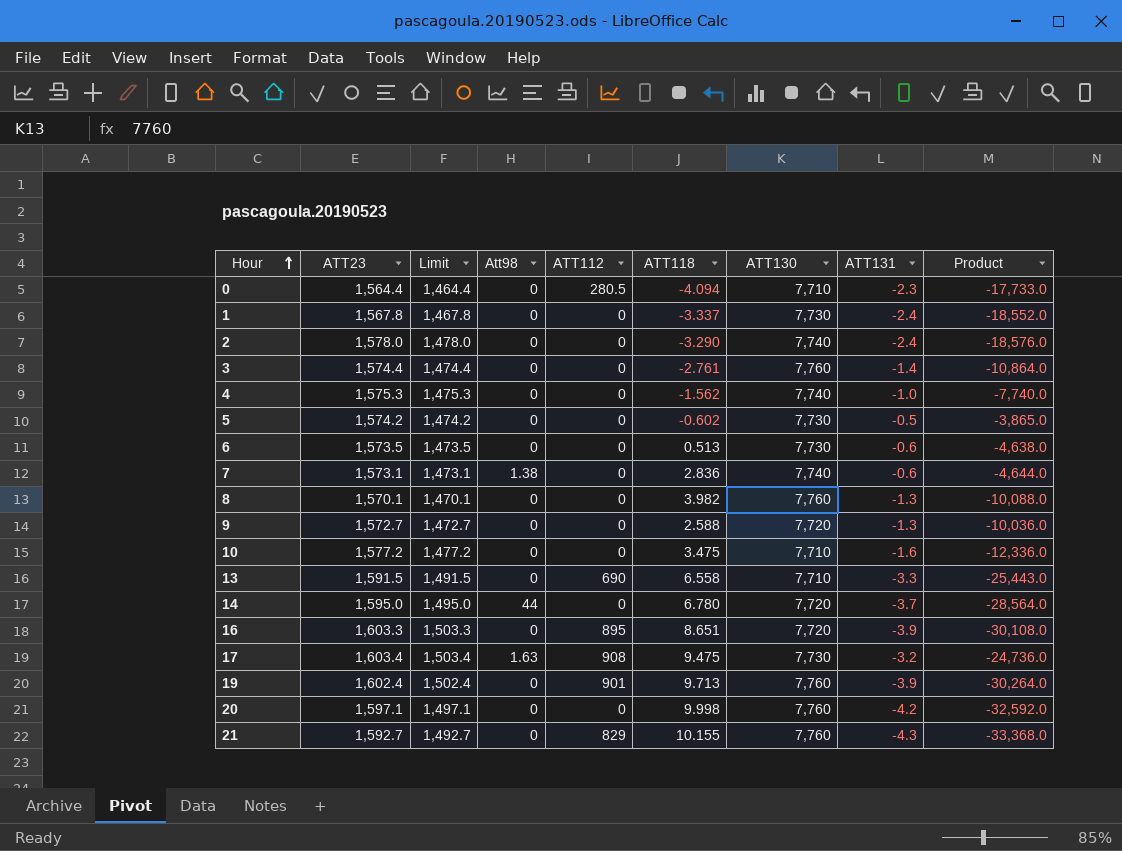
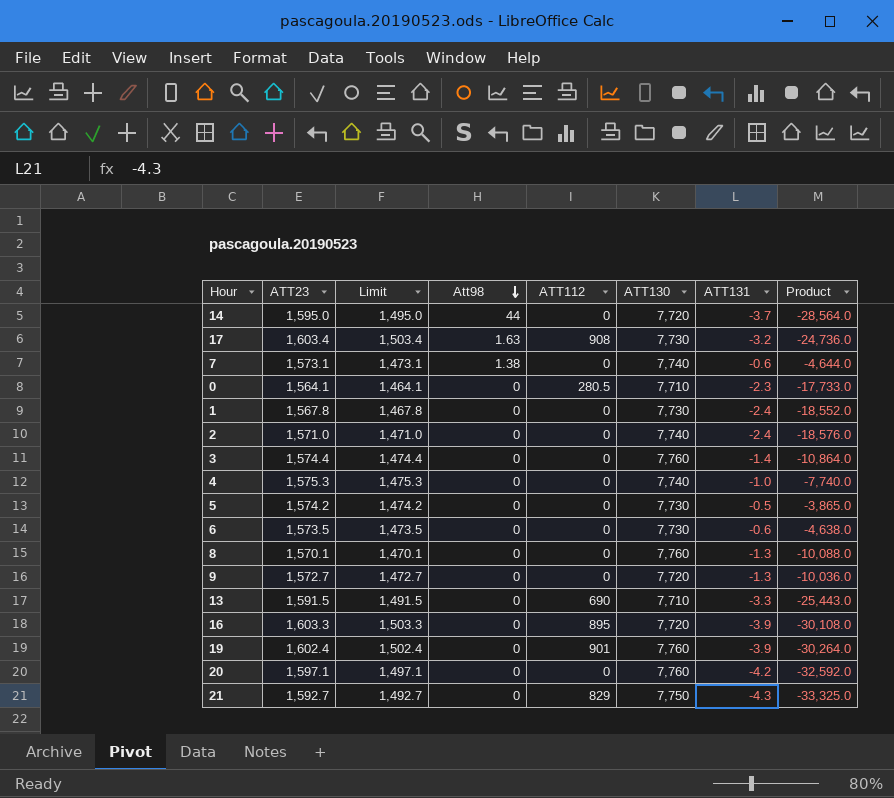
row order: Hour ascending -> Att98 descending
column ATT118 | position: 6 -> none
row 10: 1,577.2 | 1,477.2 | 0 | 0 | 3.475 | 7,710 | -1.6 | -12,336.0 -> none
0 | ATT23: 1,564.4 -> 1,564.1
0 | Limit: 1,464.4 -> 1,464.1
2 | ATT23: 1,578.0 -> 1,571.0
2 | Limit: 1,478.0 -> 1,471.0
21 | ATT130: 7,760 -> 7,750
21 | Product: -33,368.0 -> -33,325.0

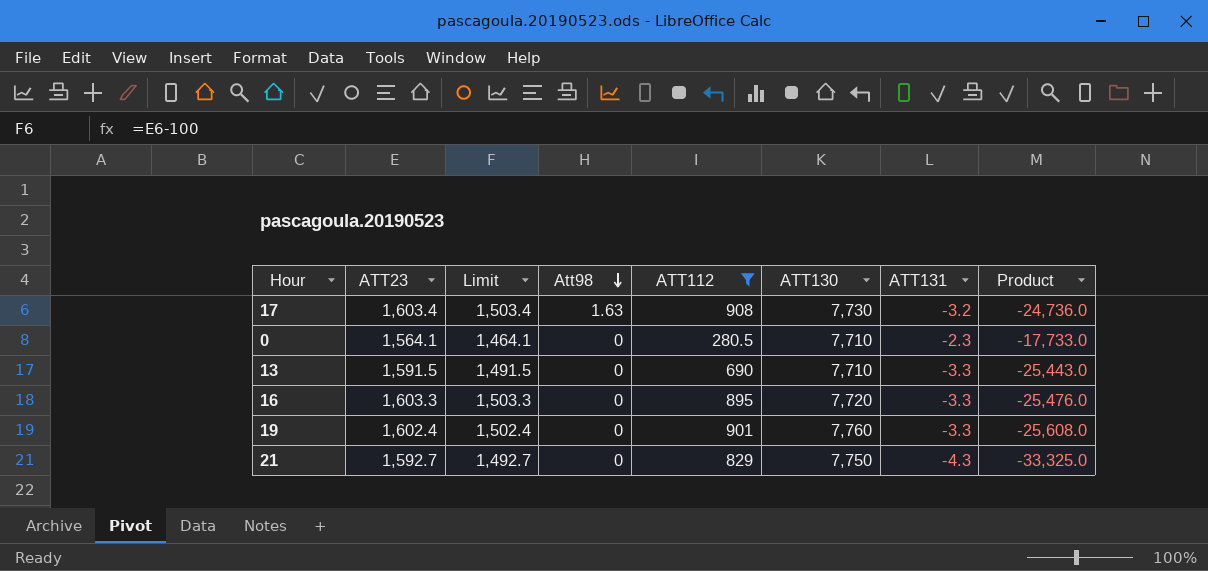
filter: none -> ATT112 != 0
16 | ATT131: -3.9 -> -3.3
16 | Product: -30,108.0 -> -25,476.0
19 | ATT131: -3.9 -> -3.3
19 | Product: -30,264.0 -> -25,608.0

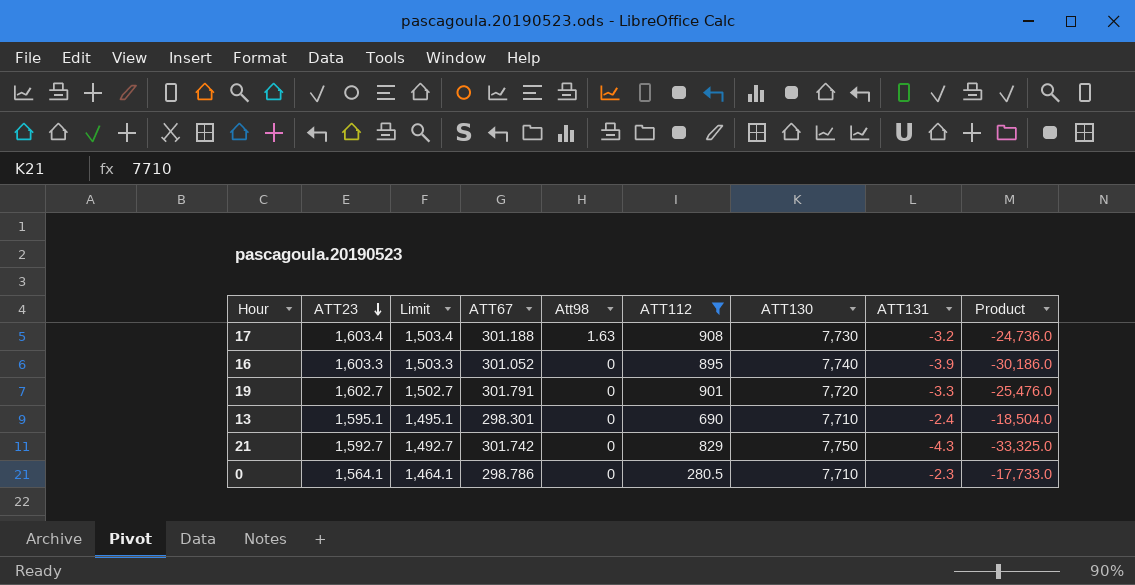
row order: Att98 descending -> ATT23 descending
column ATT67 | position: none -> 4
16 | ATT130: 7,720 -> 7,740
16 | ATT131: -3.3 -> -3.9
16 | Product: -25,476.0 -> -30,186.0
19 | ATT23: 1,602.4 -> 1,602.7
19 | Limit: 1,502.4 -> 1,502.7
19 | ATT130: 7,760 -> 7,720
19 | Product: -25,608.0 -> -25,476.0
13 | ATT23: 1,591.5 -> 1,595.1
13 | Limit: 1,491.5 -> 1,495.1
13 | ATT131: -3.3 -> -2.4
13 | Product: -25,443.0 -> -18,504.0

